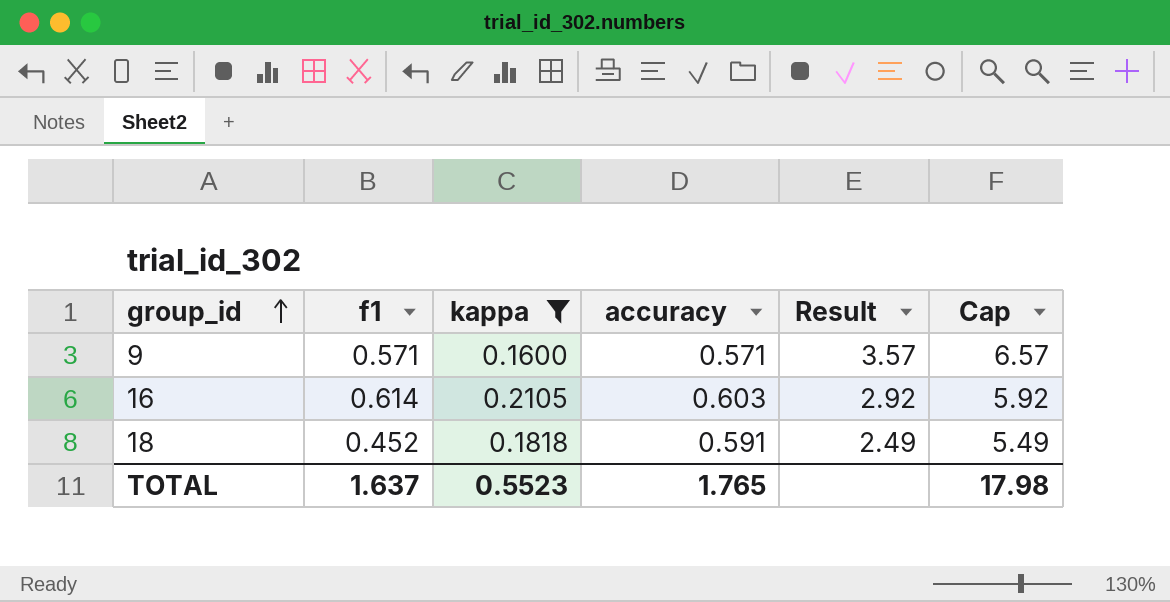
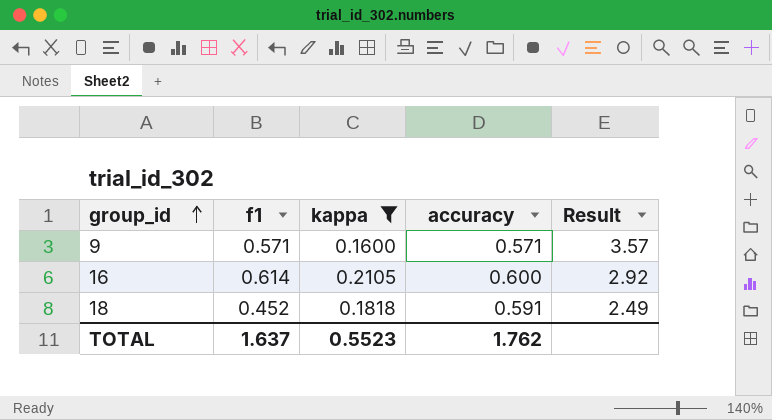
column Cap | formula: [Result] + 3 -> none
16 | accuracy: 0.603 -> 0.600
TOTAL | accuracy: 1.765 -> 1.762

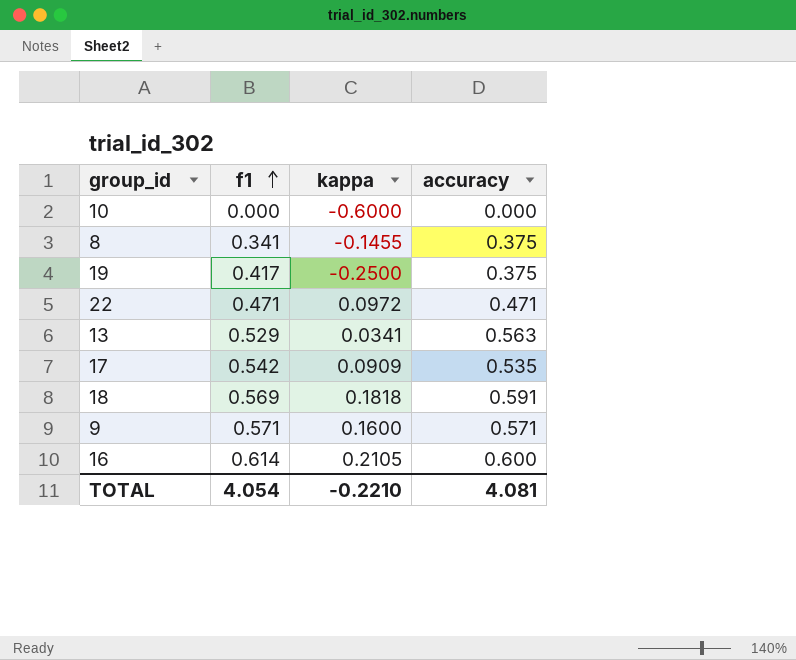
filter: kappa >= 0.1600 -> none
row order: group_id ascending -> f1 ascending
column Result | formula: [f1] / [kappa] -> none
18 | f1: 0.452 -> 0.569
TOTAL | f1: 1.637 -> 4.054
TOTAL | kappa: 0.5523 -> -0.2210
TOTAL | accuracy: 1.762 -> 4.081

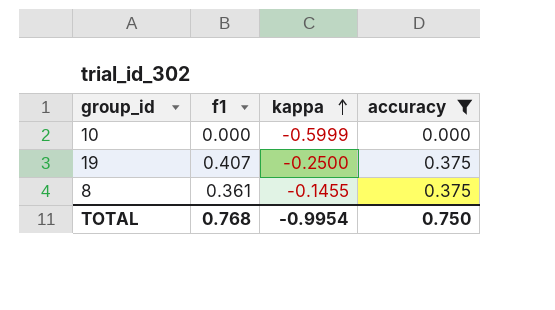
filter: none -> accuracy <= 0.375
row order: f1 ascending -> kappa ascending
10 | kappa: -0.6000 -> -0.5999
19 | f1: 0.417 -> 0.407
8 | f1: 0.341 -> 0.361
TOTAL | f1: 4.054 -> 0.768
TOTAL | kappa: -0.2210 -> -0.9954
TOTAL | accuracy: 4.081 -> 0.750

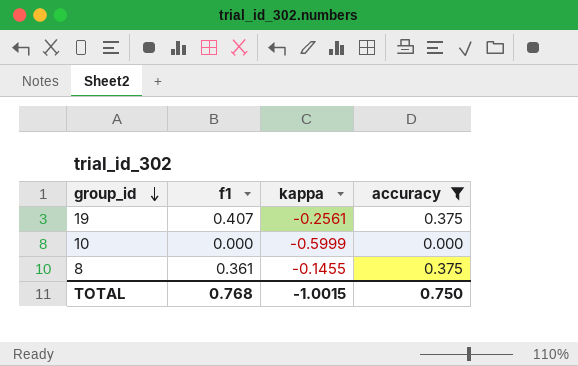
row order: kappa ascending -> group_id descending
19 | kappa: -0.2500 -> -0.2561
TOTAL | kappa: -0.9954 -> -1.0015

